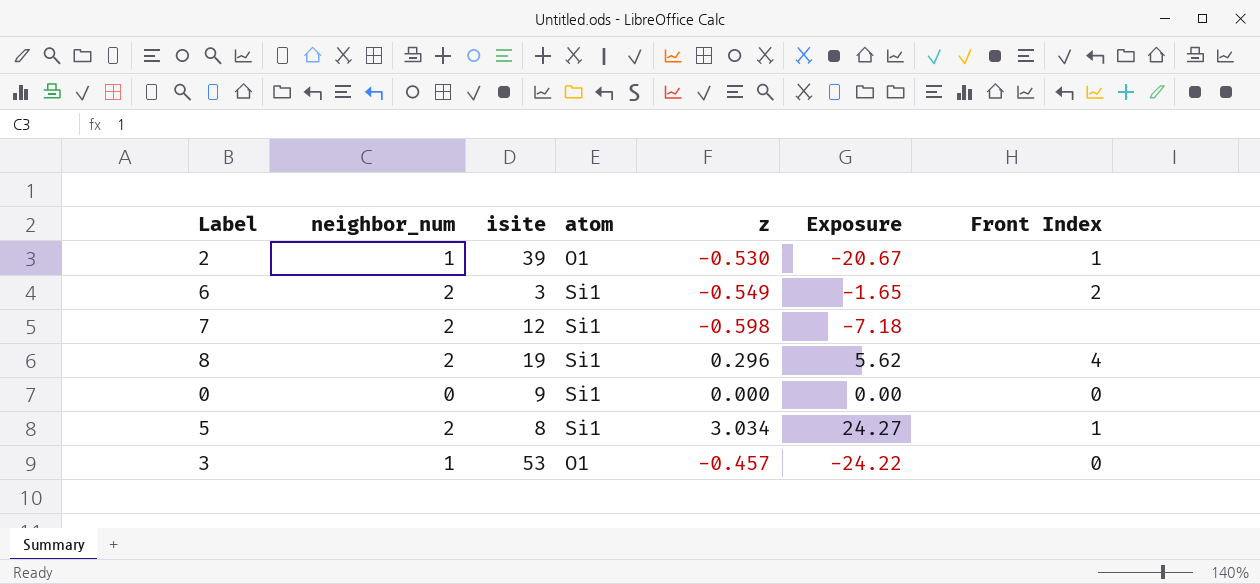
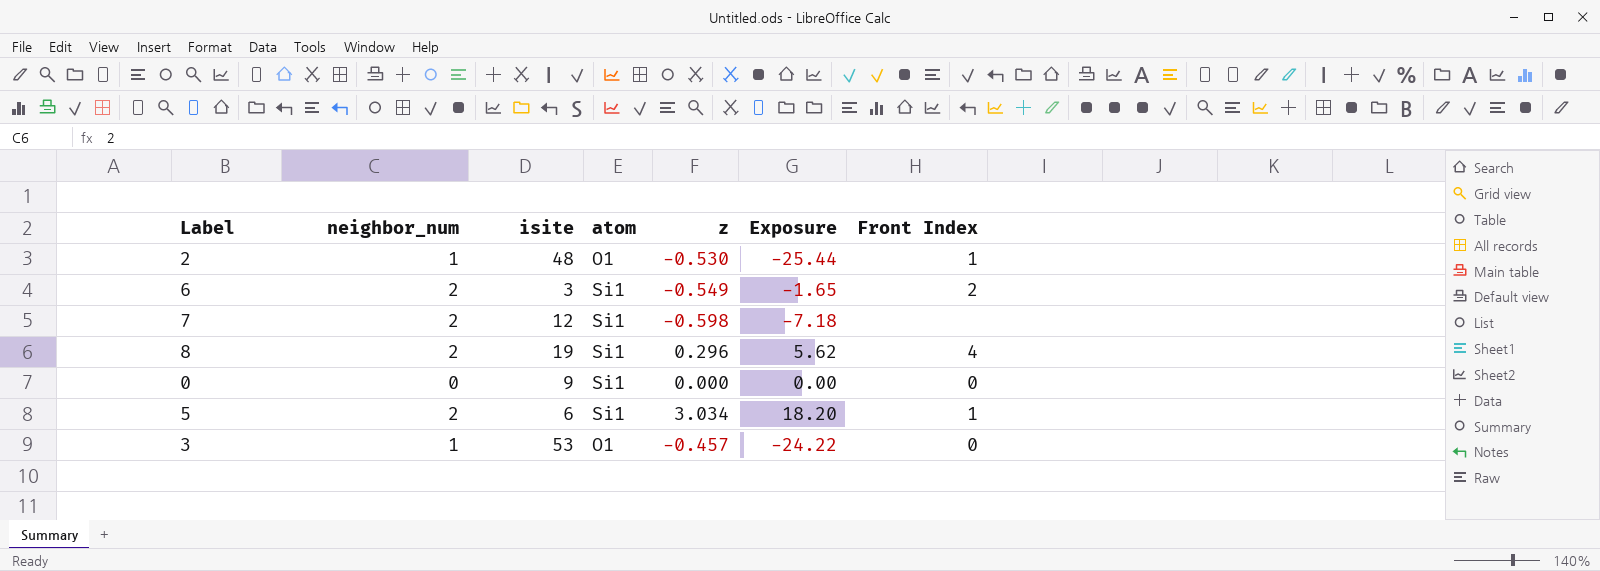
2 | isite: 39 -> 48
2 | Exposure: -20.67 -> -25.44
5 | isite: 8 -> 6
5 | Exposure: 24.27 -> 18.20

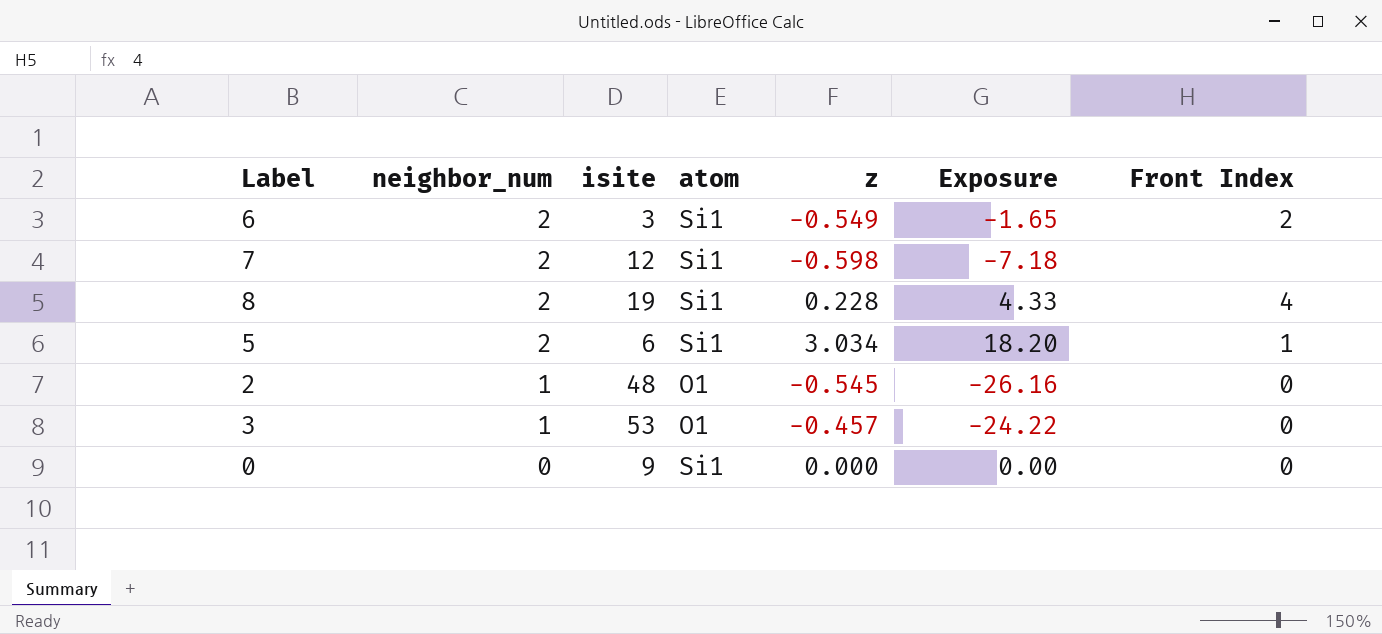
row order: none -> neighbor_num descending
8 | z: 0.296 -> 0.228
8 | Exposure: 5.62 -> 4.33
2 | z: -0.530 -> -0.545
2 | Exposure: -25.44 -> -26.16
2 | Front Index: 1 -> 0

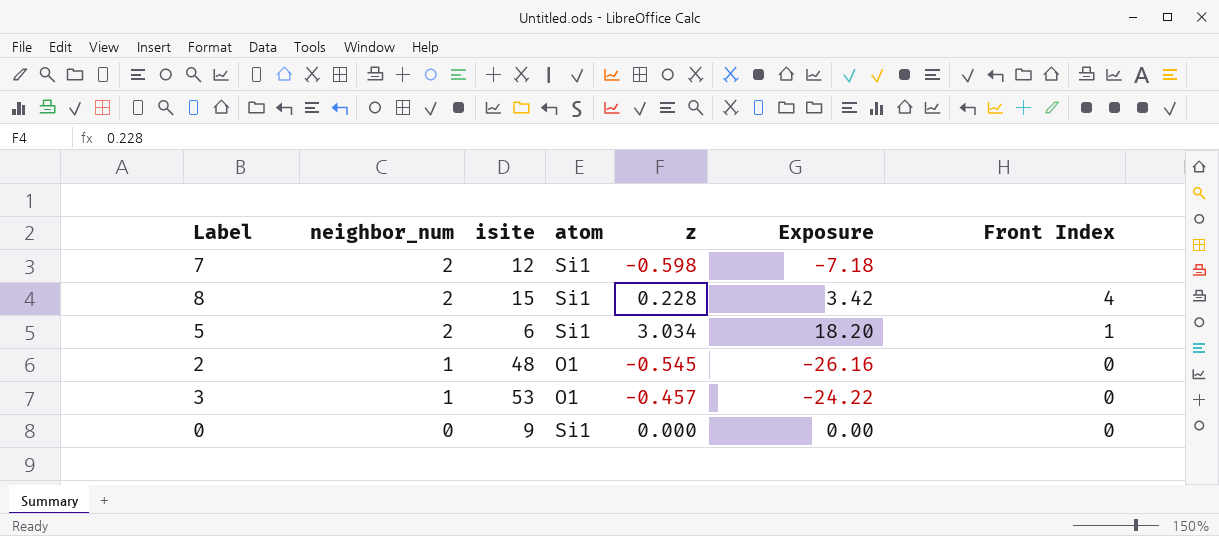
row 6: 2 | 3 | Si1 | -0.549 | -1.65 | 2 -> none
8 | isite: 19 -> 15
8 | Exposure: 4.33 -> 3.42

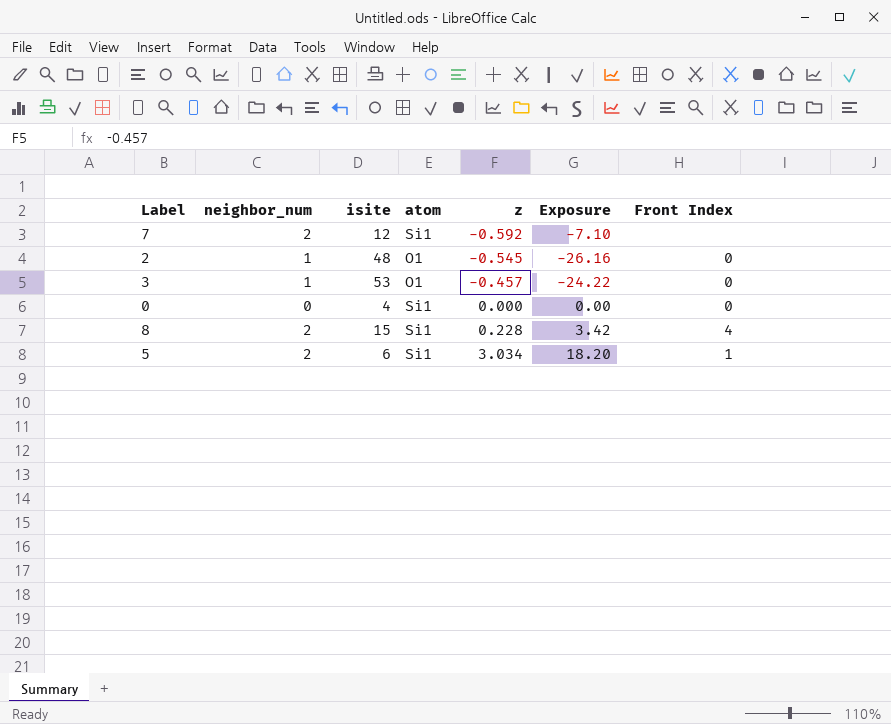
row order: neighbor_num descending -> z ascending
7 | z: -0.598 -> -0.592
7 | Exposure: -7.18 -> -7.10
0 | isite: 9 -> 4

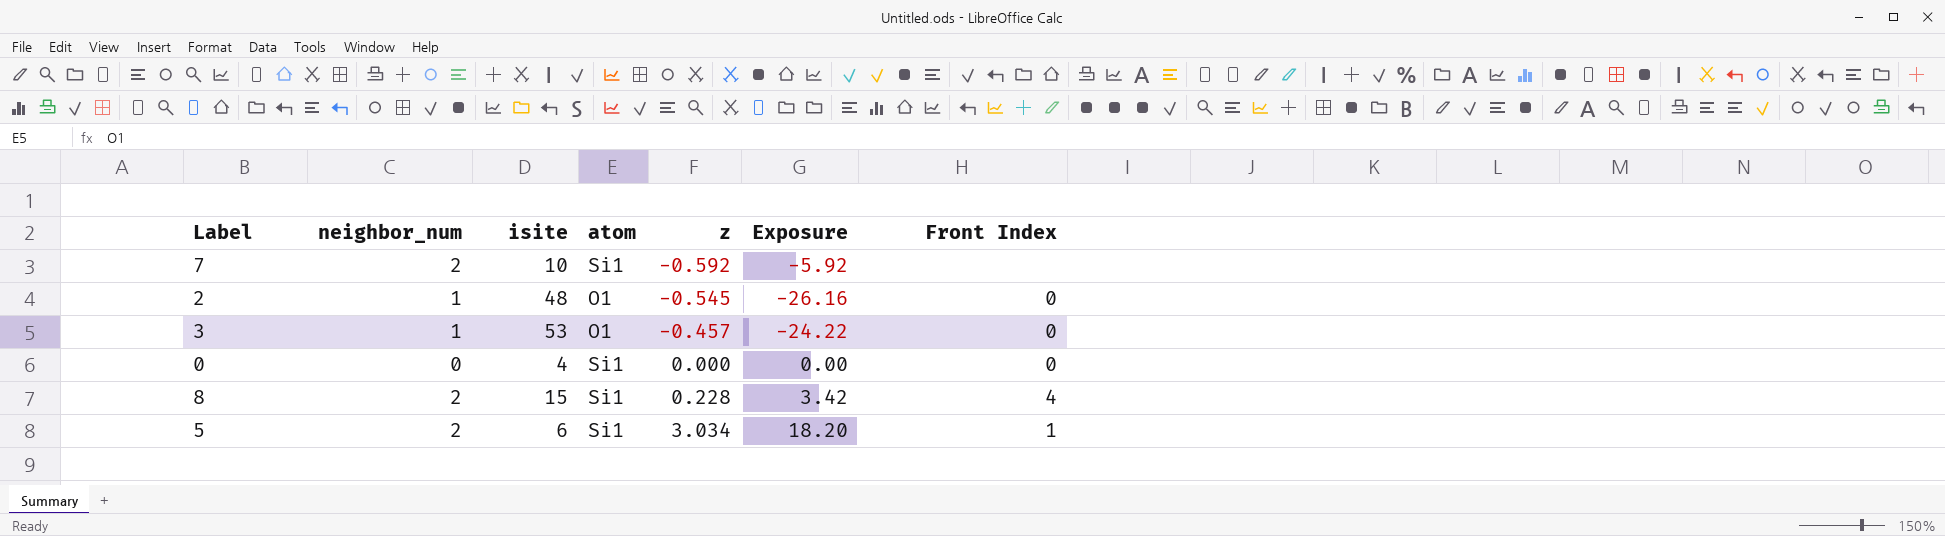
7 | isite: 12 -> 10
7 | Exposure: -7.10 -> -5.92

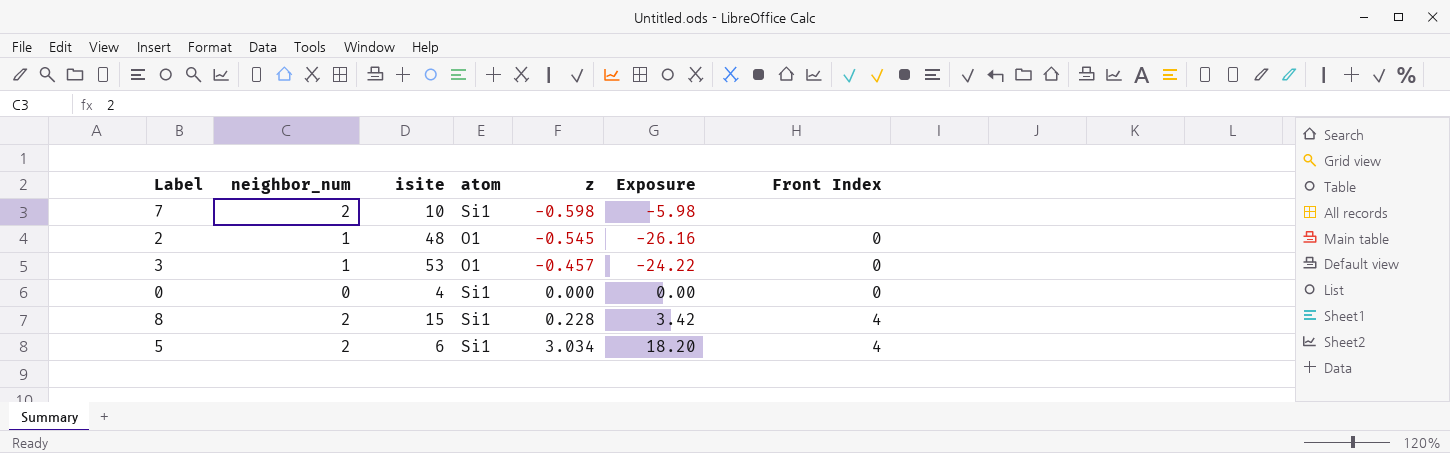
7 | z: -0.592 -> -0.598
7 | Exposure: -5.92 -> -5.98
5 | Front Index: 1 -> 4

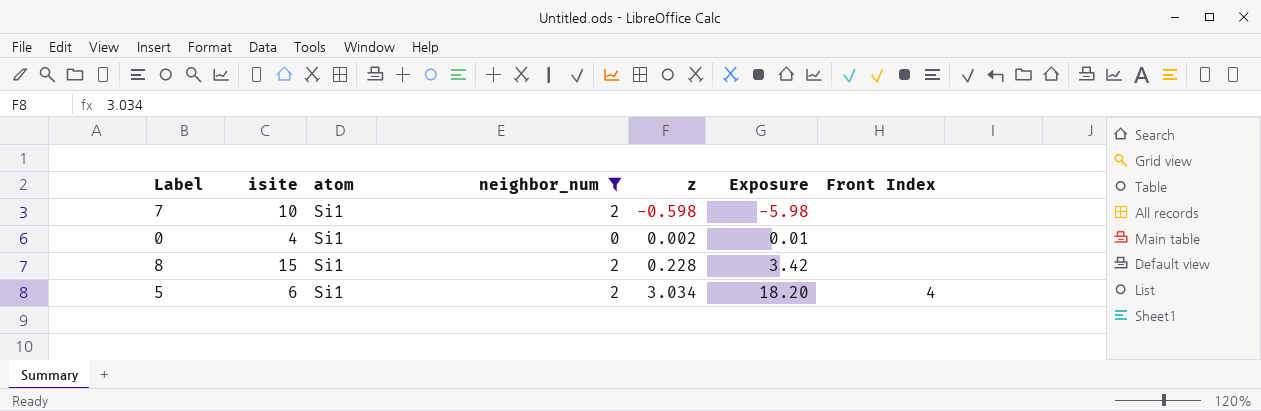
filter: none -> neighbor_num != 1
column neighbor_num | position: 2 -> 4
0 | z: 0.000 -> 0.002
0 | Exposure: 0.00 -> 0.01
0 | Front Index: 0 -> none
8 | Front Index: 4 -> none

